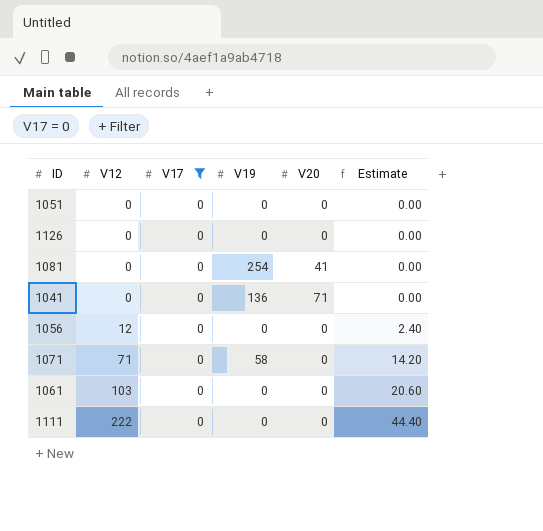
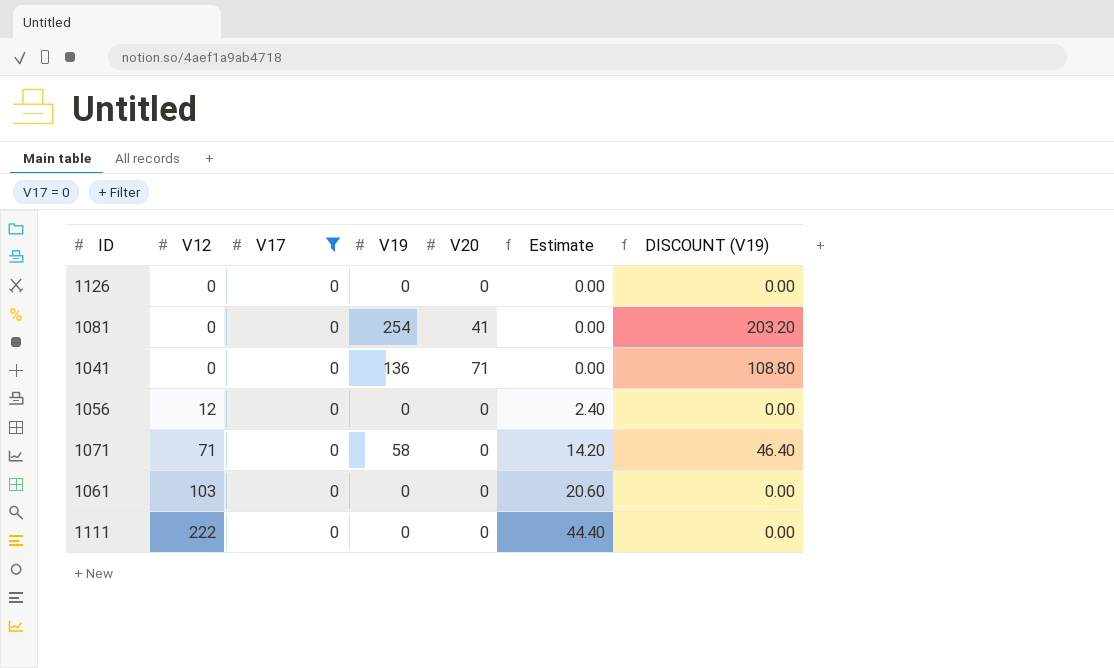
column DISCOUNT (V19) | formula: none -> [V19] * 0.8
row 1051: 0 | 0 | 0 | 0 | 0.00 -> none

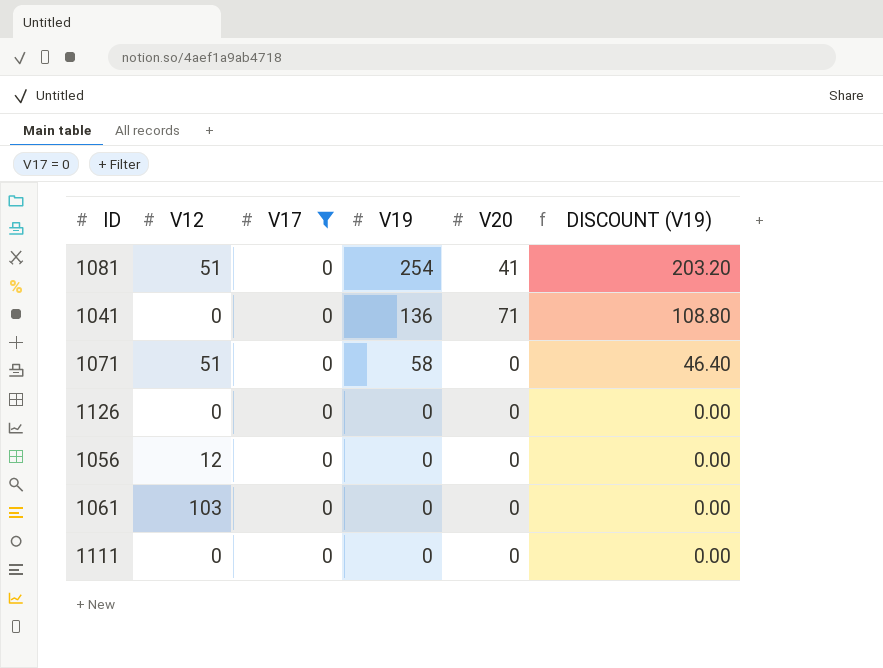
row order: V12 ascending -> V19 descending
column Estimate | formula: [V12] * 0.2 -> none
1081 | V12: 0 -> 51
1071 | V12: 71 -> 51
1111 | V12: 222 -> 0

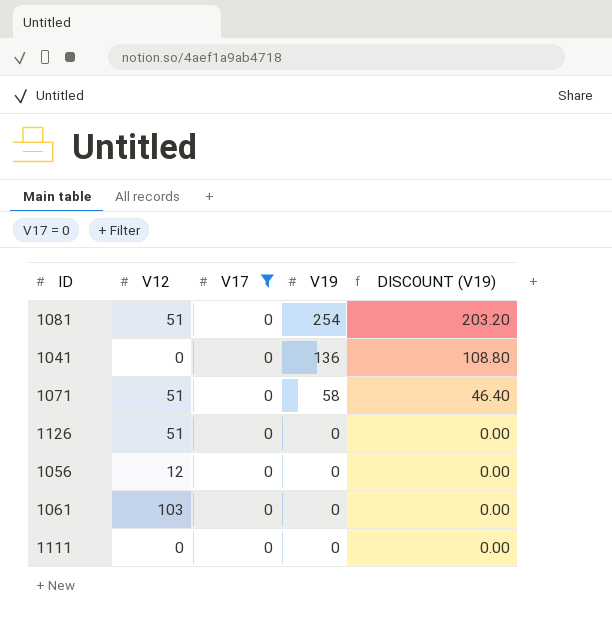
column V20 | position: 5 -> none
1126 | V12: 0 -> 51

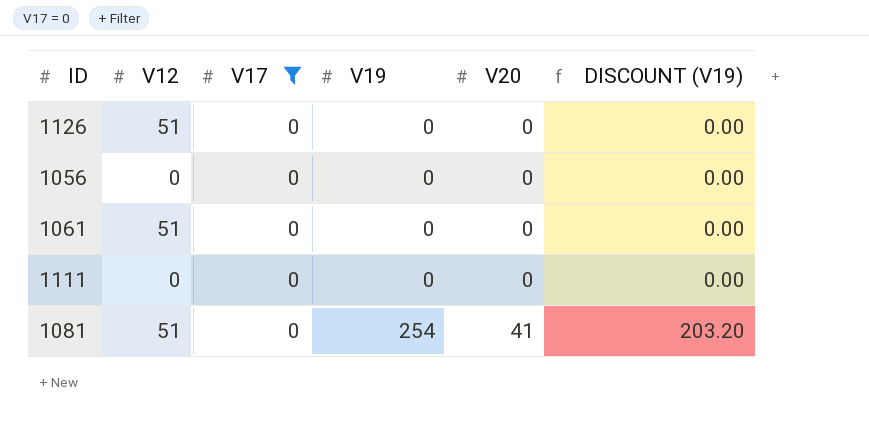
row order: V19 descending -> V19 ascending
column V20 | position: none -> 5
row 1041: 0 | 0 | 136 | 108.80 -> none
row 1071: 51 | 0 | 58 | 46.40 -> none
1056 | V12: 12 -> 0
1061 | V12: 103 -> 51

